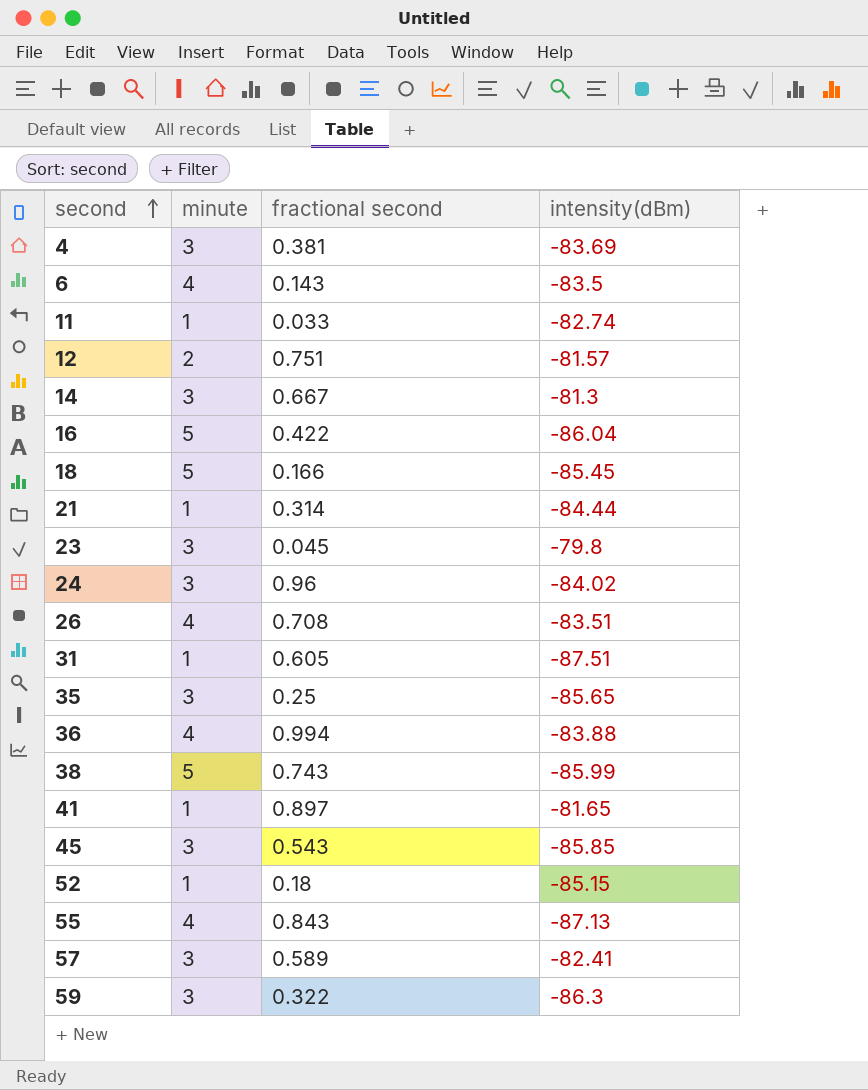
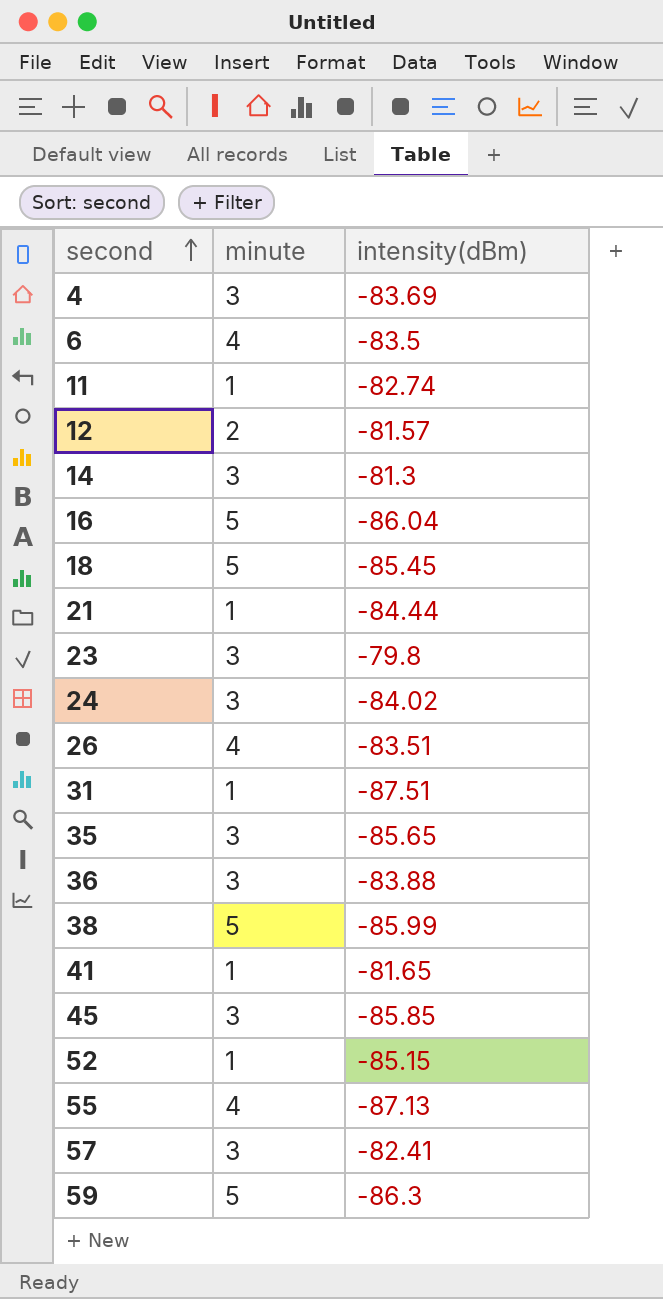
column fractional second | position: 3 -> none
36 | minute: 4 -> 3
59 | minute: 3 -> 5

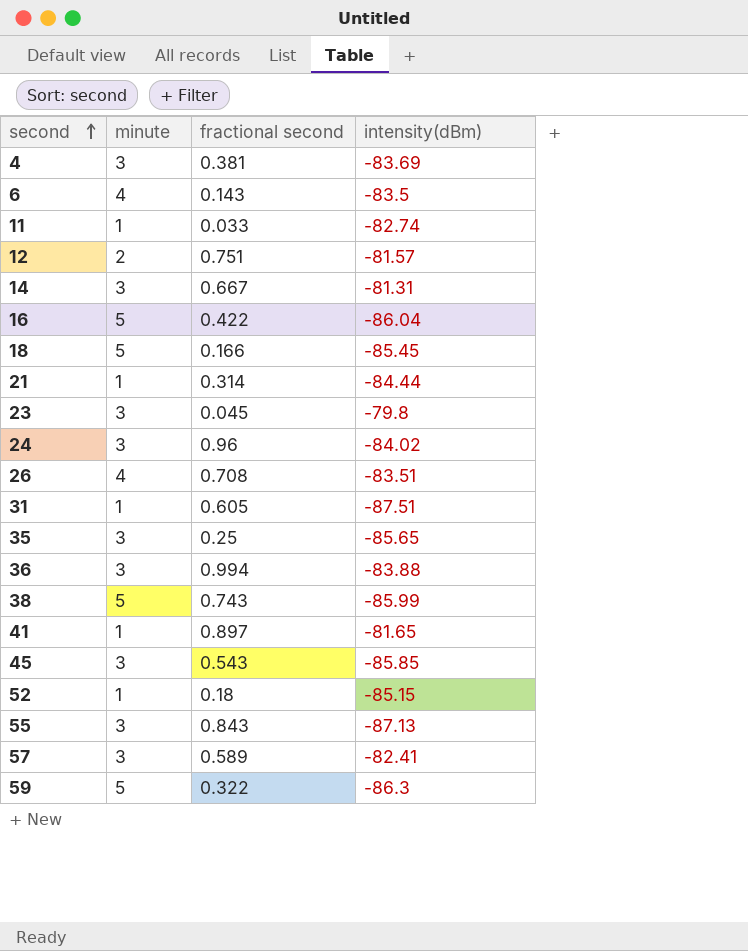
column fractional second | position: none -> 3
14 | intensity(dBm): -81.3 -> -81.31
55 | minute: 4 -> 3

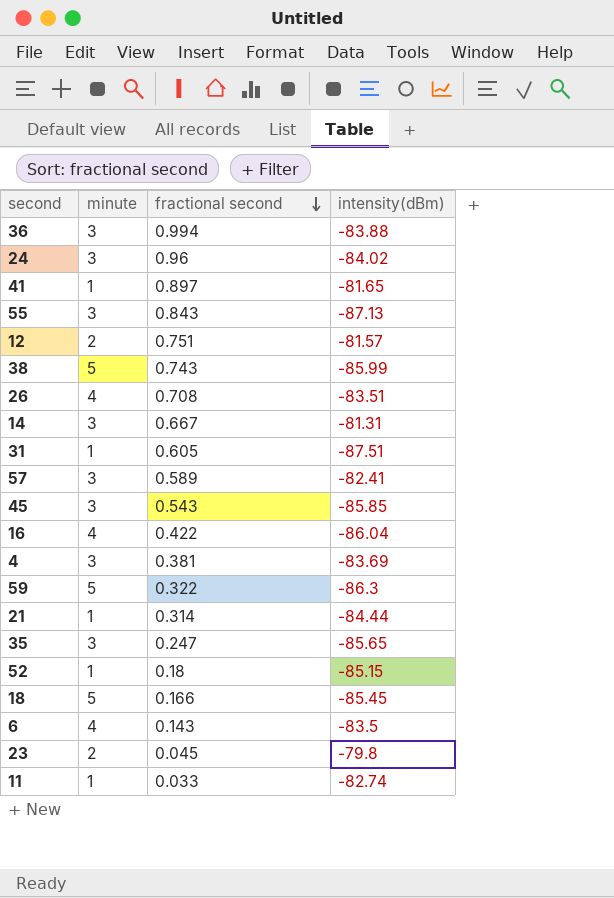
row order: second ascending -> fractional second descending
16 | minute: 5 -> 4
35 | fractional second: 0.25 -> 0.247
23 | minute: 3 -> 2

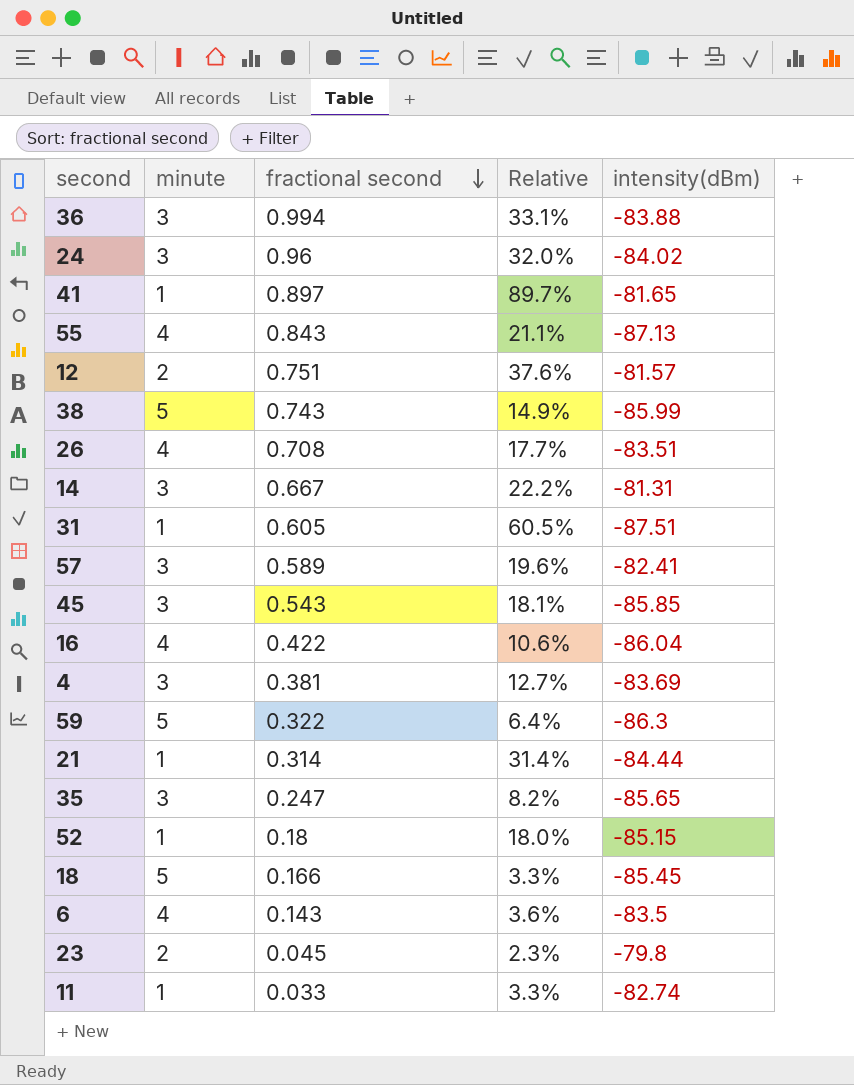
column Relative | formula: none -> [fractional second] / [minute]
55 | minute: 3 -> 4

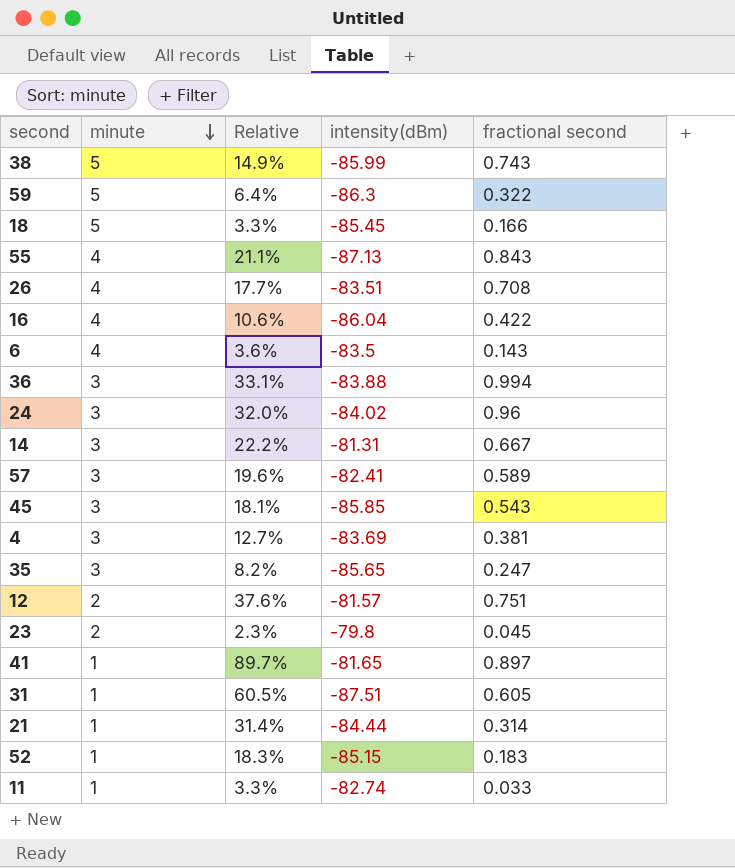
row order: fractional second descending -> minute descending
column fractional second | position: 3 -> 5
52 | Relative: 18.0% -> 18.3%
52 | fractional second: 0.18 -> 0.183

